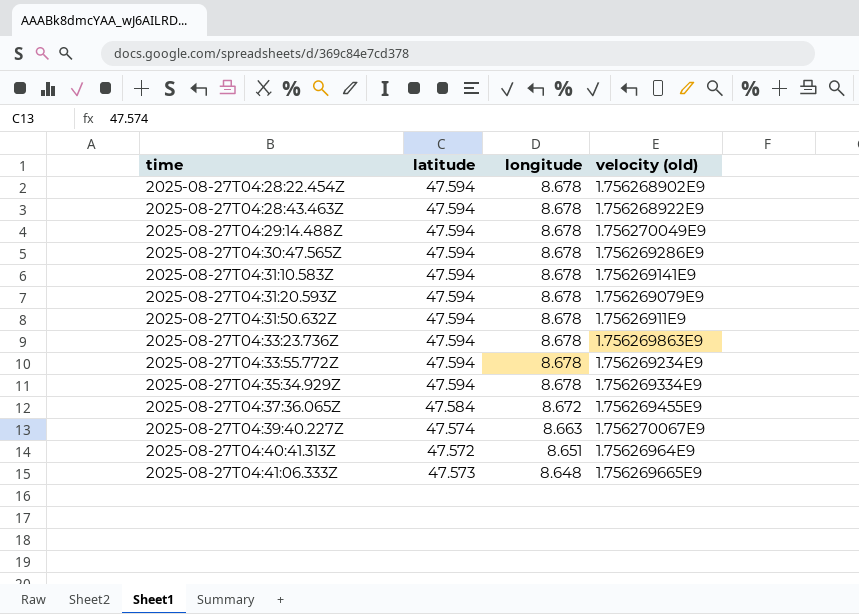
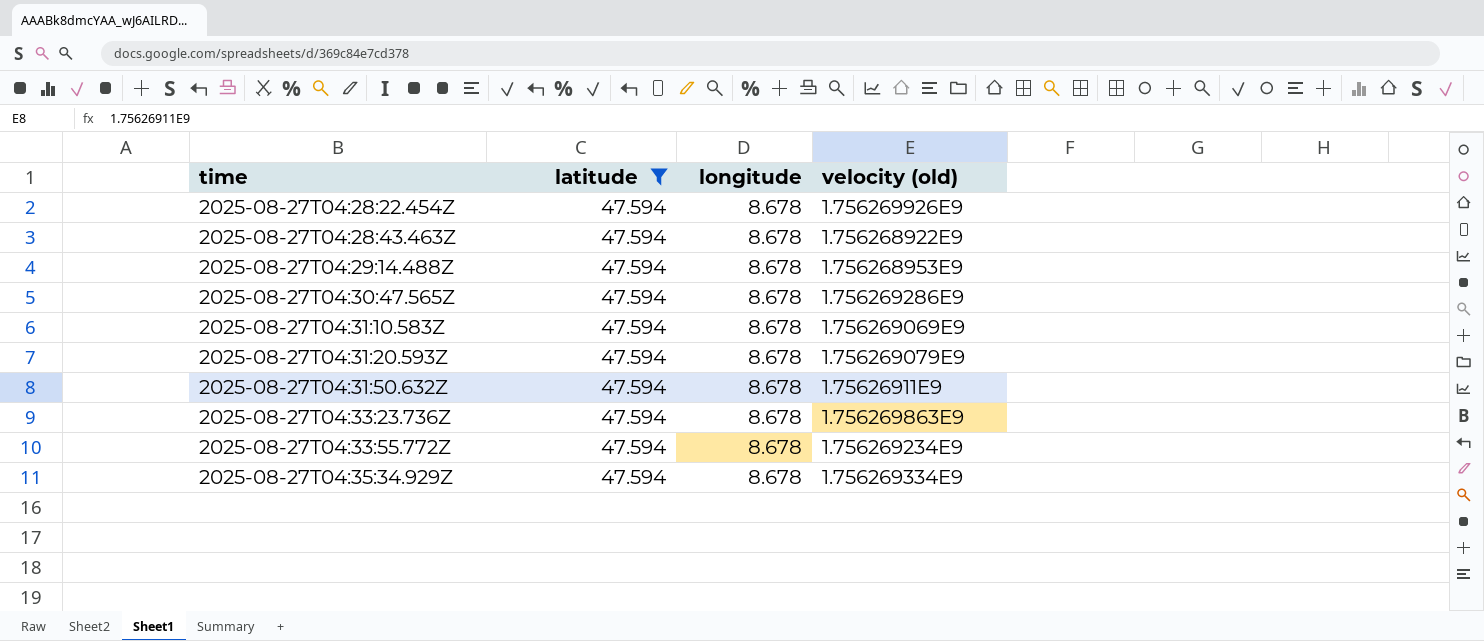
filter: none -> latitude = 47.594
2025-08-27T04:28:22.454Z | velocity (old): 1.756268902E9 -> 1.756269926E9
2025-08-27T04:29:14.488Z | velocity (old): 1.756270049E9 -> 1.756268953E9
2025-08-27T04:31:10.583Z | velocity (old): 1.756269141E9 -> 1.756269069E9

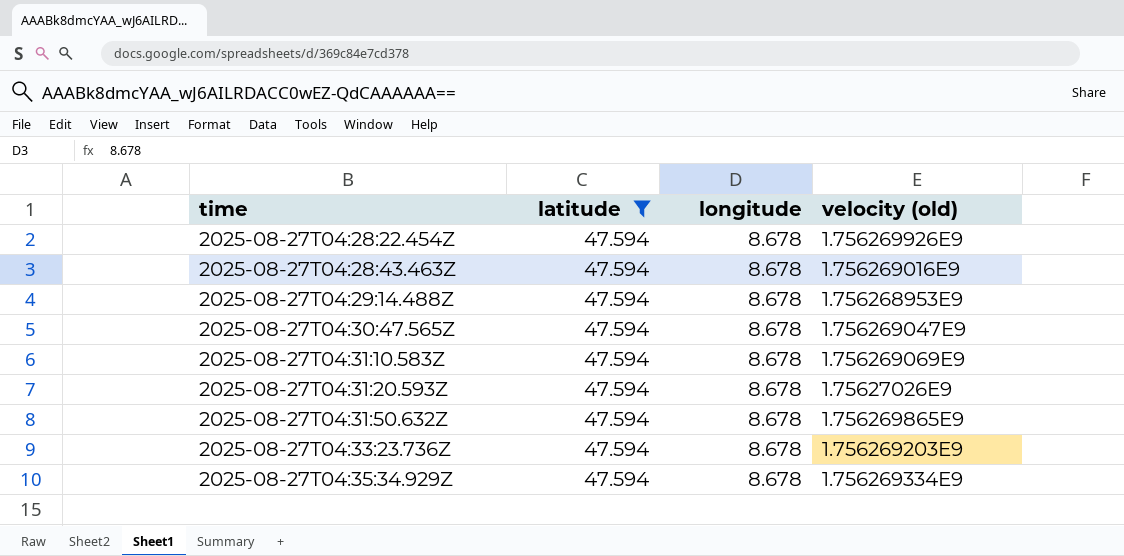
row 2025-08-27T04:33:55.772Z: 47.594 | 8.678 | 1.756269234E9 -> none
2025-08-27T04:28:43.463Z | velocity (old): 1.756268922E9 -> 1.756269016E9
2025-08-27T04:30:47.565Z | velocity (old): 1.756269286E9 -> 1.756269047E9
2025-08-27T04:31:20.593Z | velocity (old): 1.756269079E9 -> 1.75627026E9
2025-08-27T04:31:50.632Z | velocity (old): 1.75626911E9 -> 1.756269865E9
2025-08-27T04:33:23.736Z | velocity (old): 1.756269863E9 -> 1.756269203E9

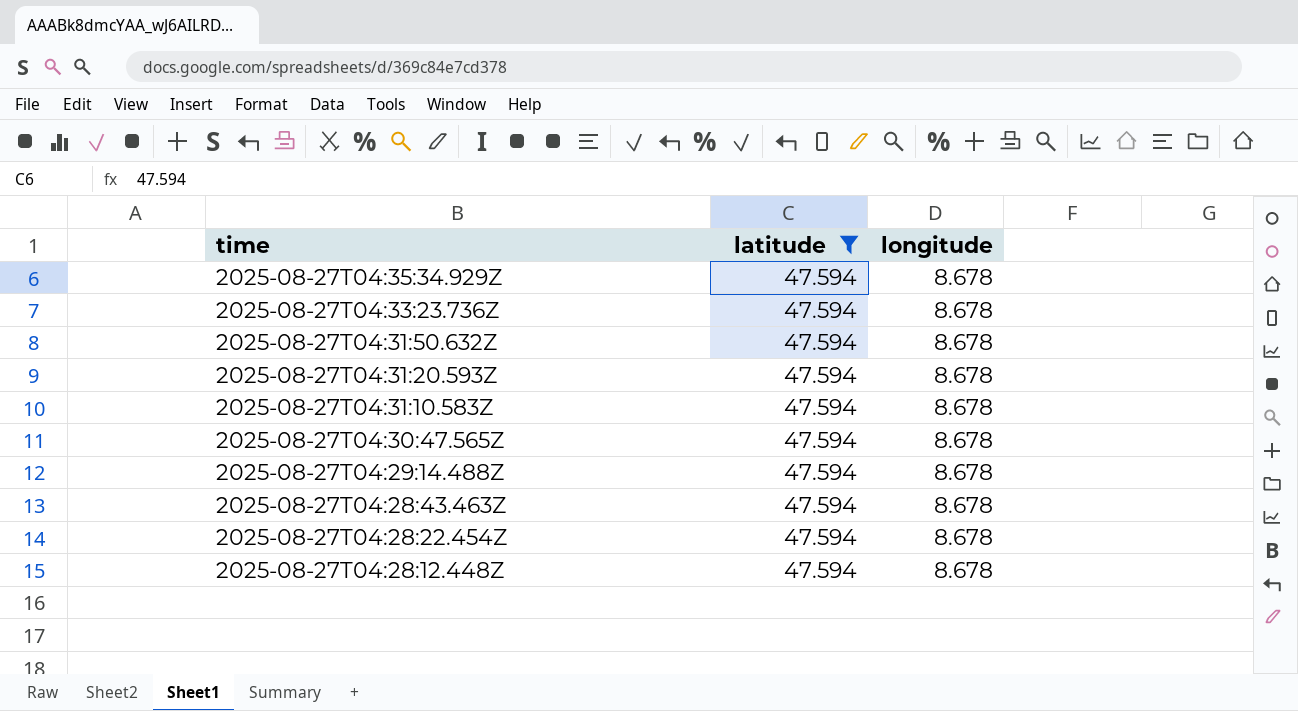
row order: time ascending -> time descending
column velocity (old) | position: 4 -> none
row 2025-08-27T04:28:12.448Z: none -> 47.594 | 8.678

